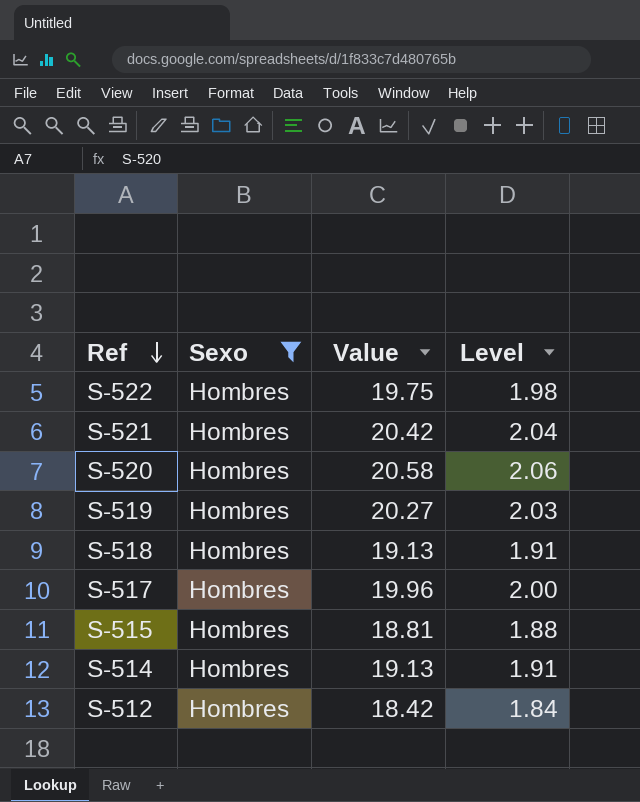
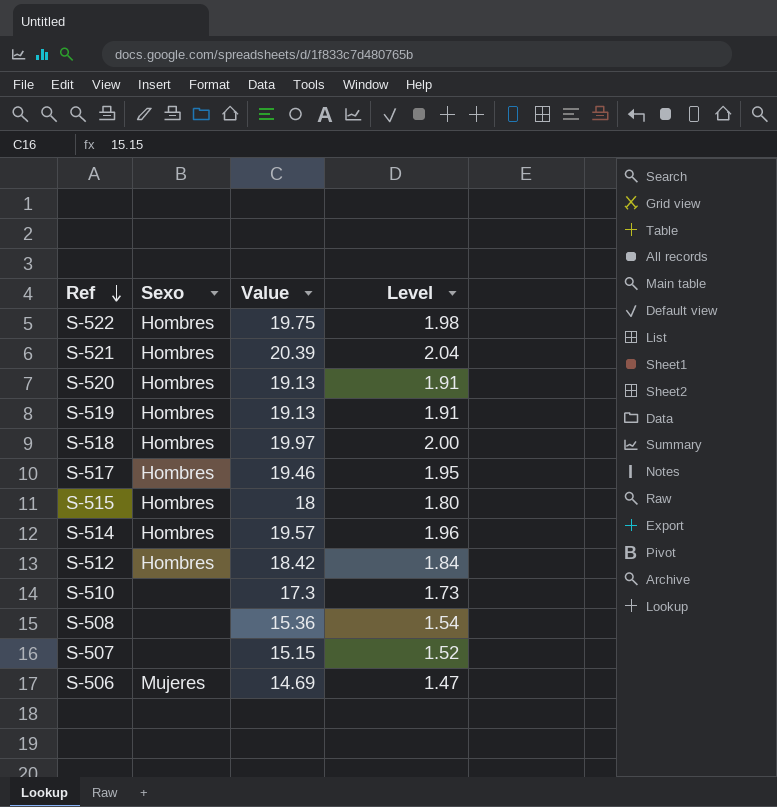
filter: Sexo = Hombres -> none
S-521 | Value: 20.42 -> 20.39
S-520 | Value: 20.58 -> 19.13
S-520 | Level: 2.06 -> 1.91
S-519 | Value: 20.27 -> 19.13
S-519 | Level: 2.03 -> 1.91
S-518 | Value: 19.13 -> 19.97
S-518 | Level: 1.91 -> 2.00
S-517 | Value: 19.96 -> 19.46
S-517 | Level: 2.00 -> 1.95
S-515 | Value: 18.81 -> 18
S-515 | Level: 1.88 -> 1.80
S-514 | Value: 19.13 -> 19.57
S-514 | Level: 1.91 -> 1.96

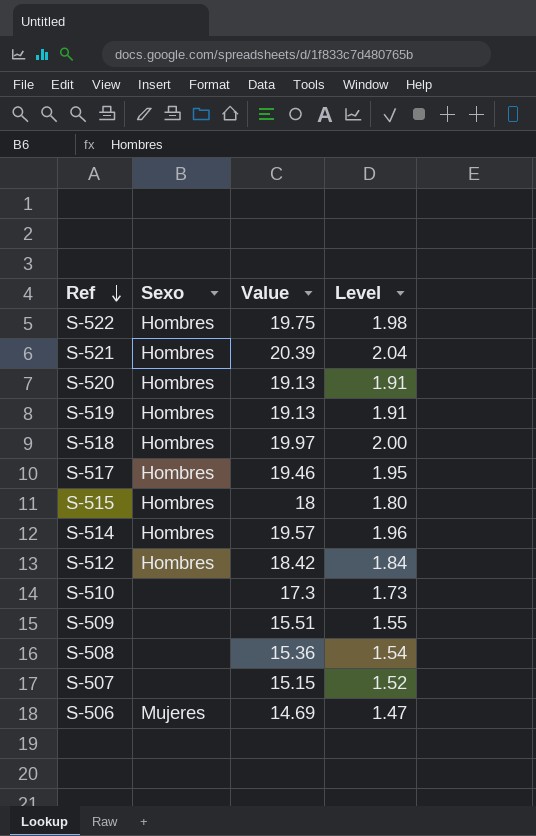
row S-509: none -> none | 15.51 | 1.55

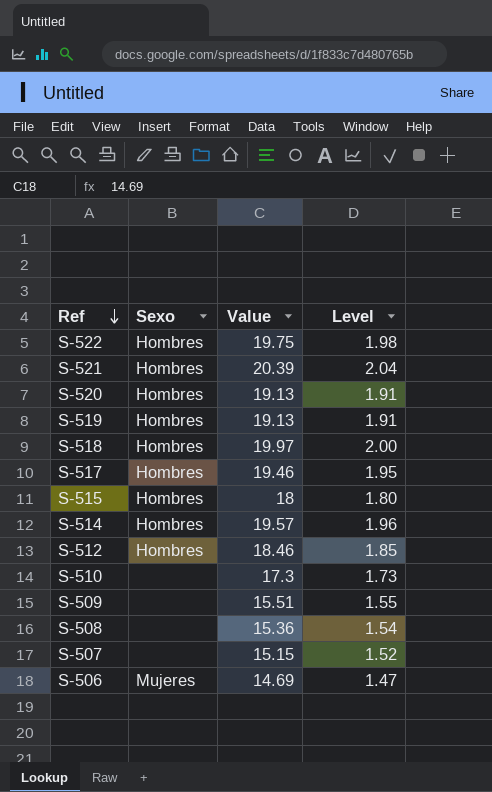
S-512 | Value: 18.42 -> 18.46
S-512 | Level: 1.84 -> 1.85

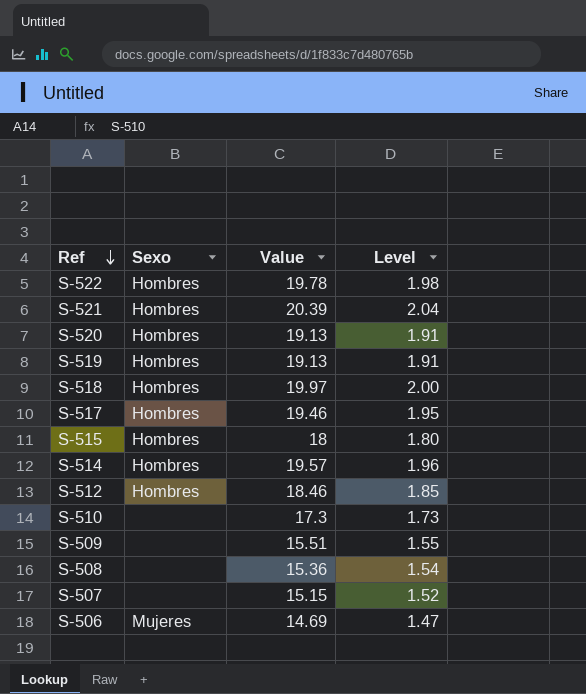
S-522 | Value: 19.75 -> 19.78

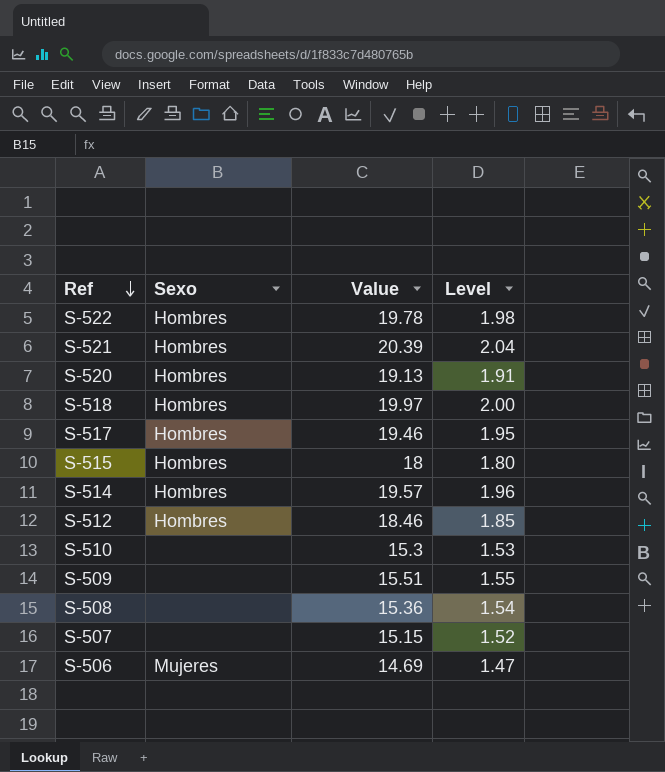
row S-519: Hombres | 19.13 | 1.91 -> none
S-510 | Value: 17.3 -> 15.3
S-510 | Level: 1.73 -> 1.53

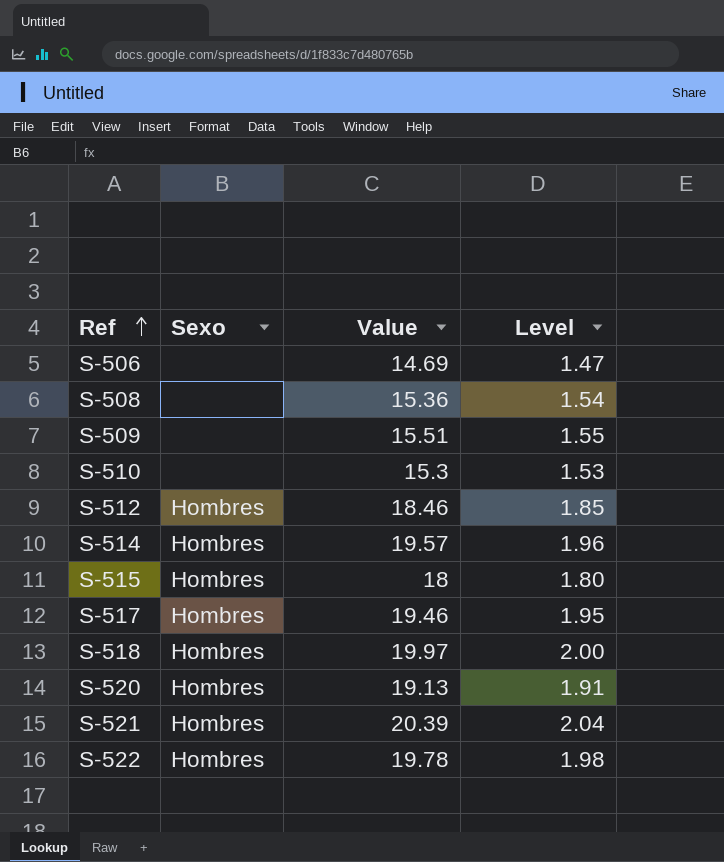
row order: Ref descending -> Ref ascending
row S-507: none | 15.15 | 1.52 -> none
S-506 | Sexo: Mujeres -> none

